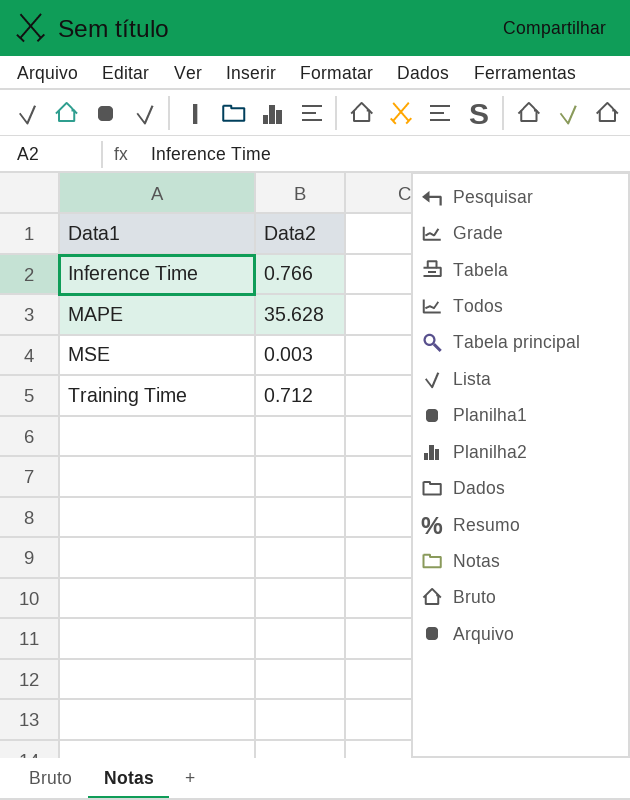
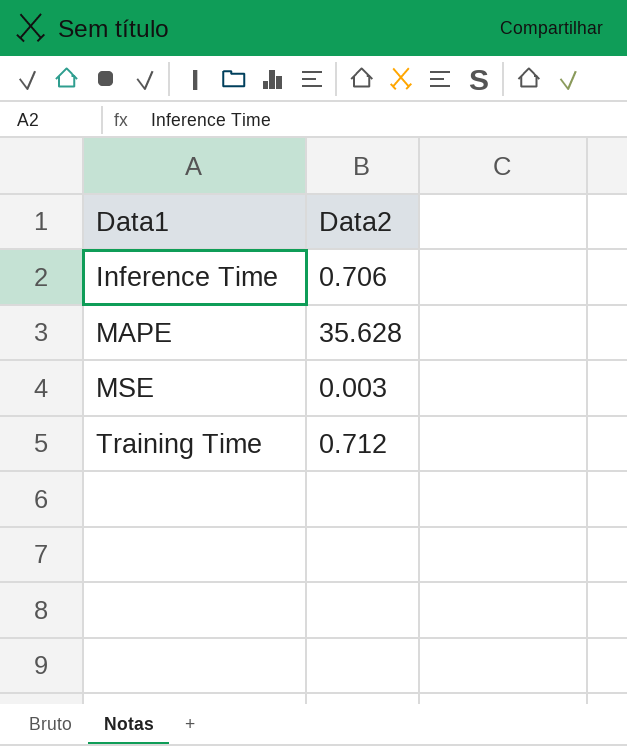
Inference Time | Data2: 0.766 -> 0.706

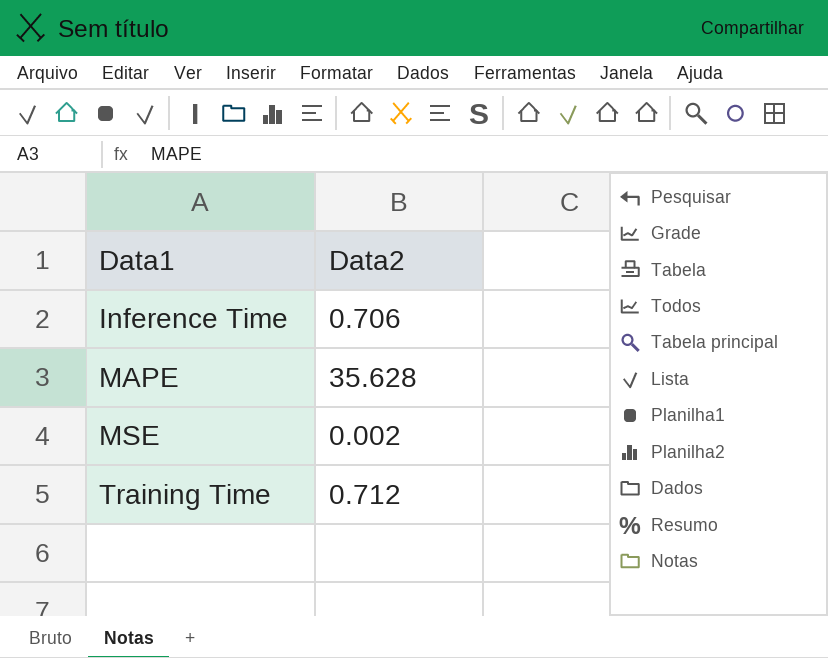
MSE | Data2: 0.003 -> 0.002

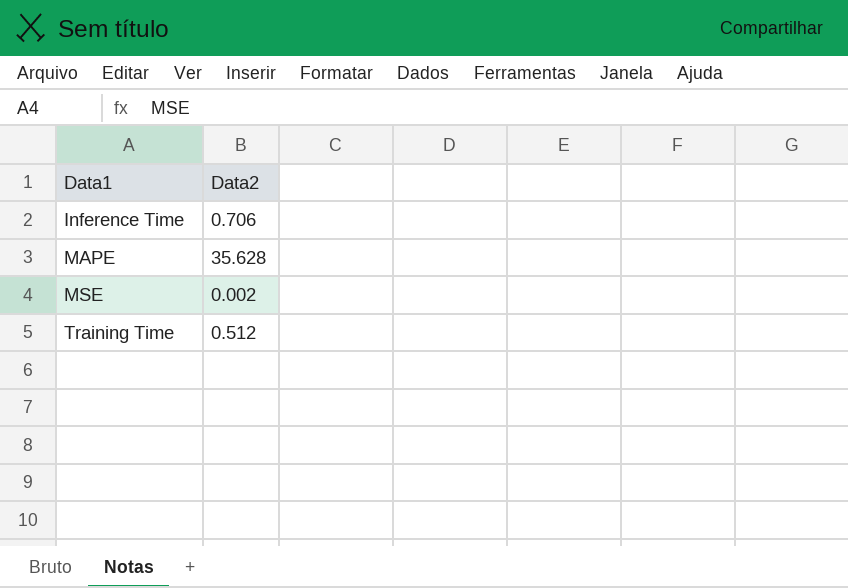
Training Time | Data2: 0.712 -> 0.512

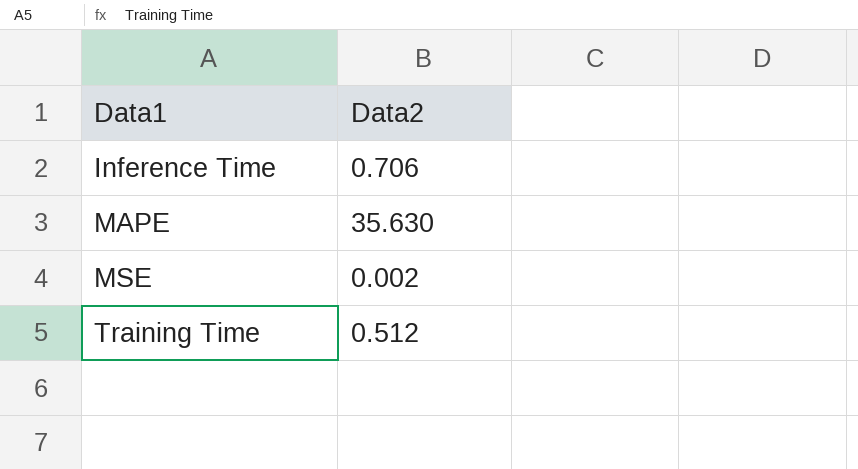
MAPE | Data2: 35.628 -> 35.630

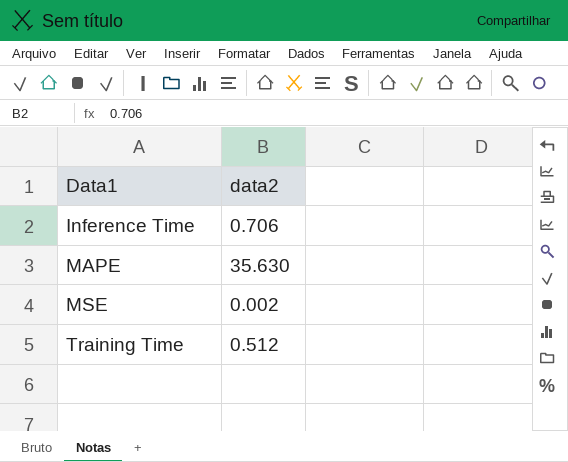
column name: Data2 -> data2

